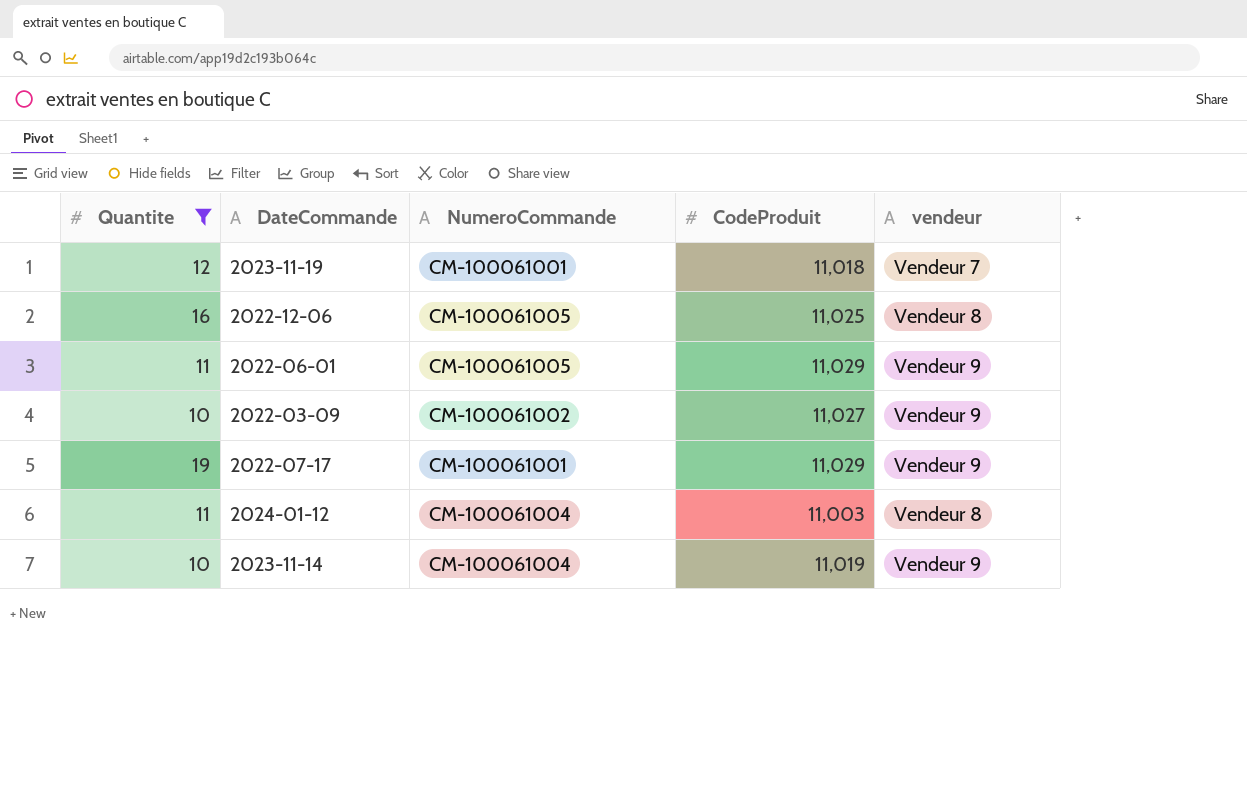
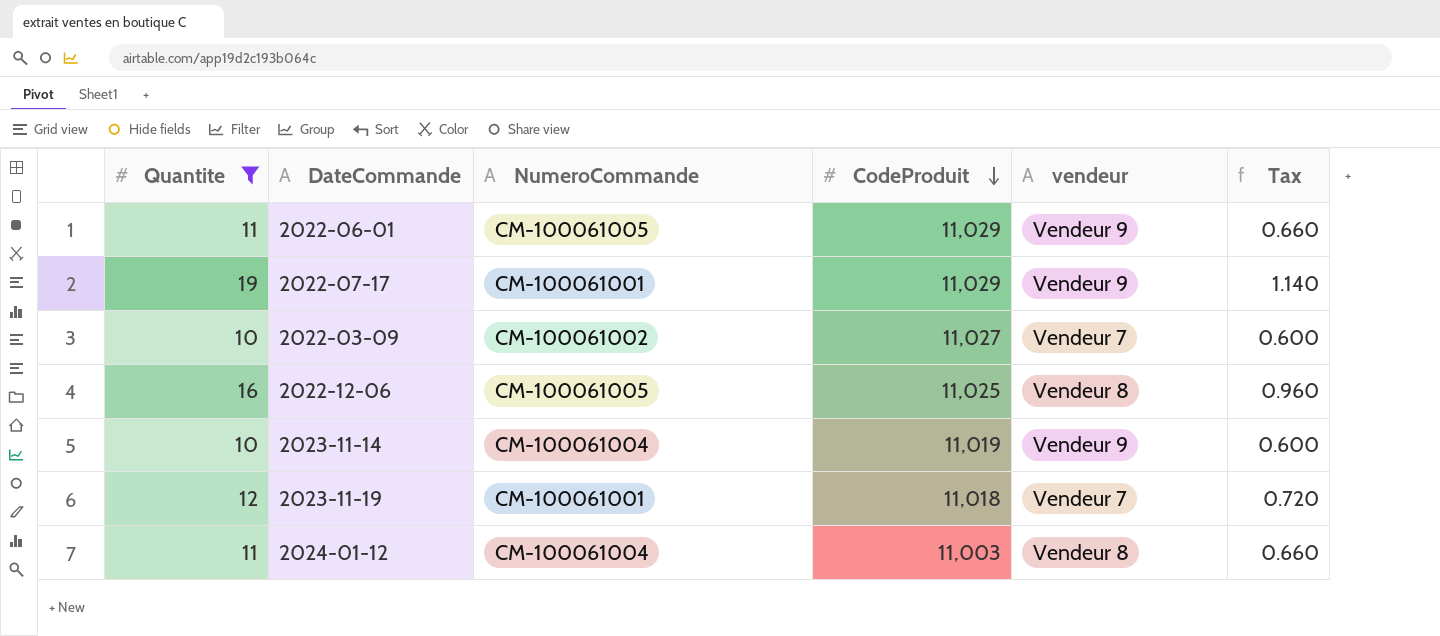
row order: none -> CodeProduit descending
column Tax | formula: none -> [Quantite] * 0.06
2022-03-09 | vendeur: Vendeur 9 -> Vendeur 7

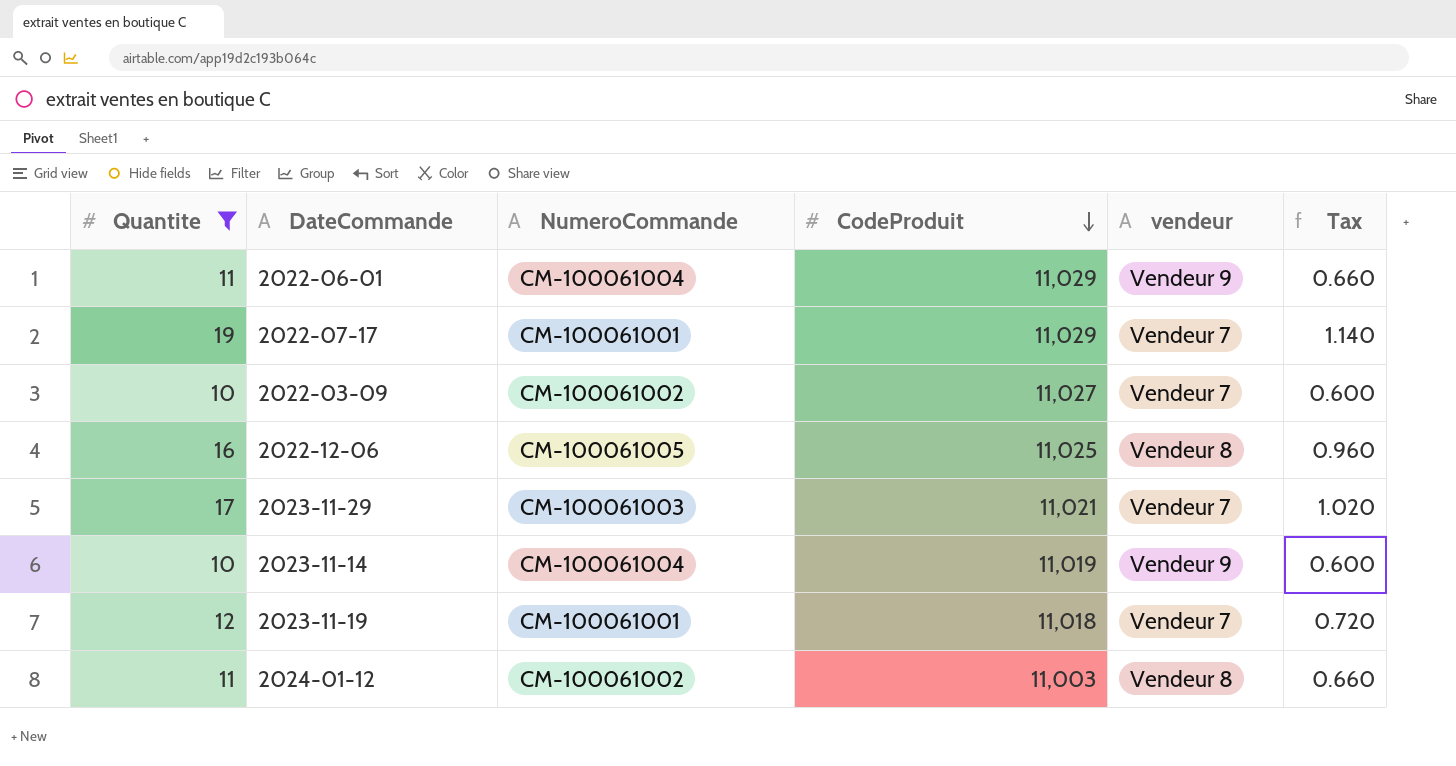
2022-06-01 | NumeroCommande: CM-100061005 -> CM-100061004
2022-07-17 | vendeur: Vendeur 9 -> Vendeur 7
row 2023-11-29: none -> 17 | CM-100061003 | 11,021 | Vendeur 7 | 1.020
2024-01-12 | NumeroCommande: CM-100061004 -> CM-100061002

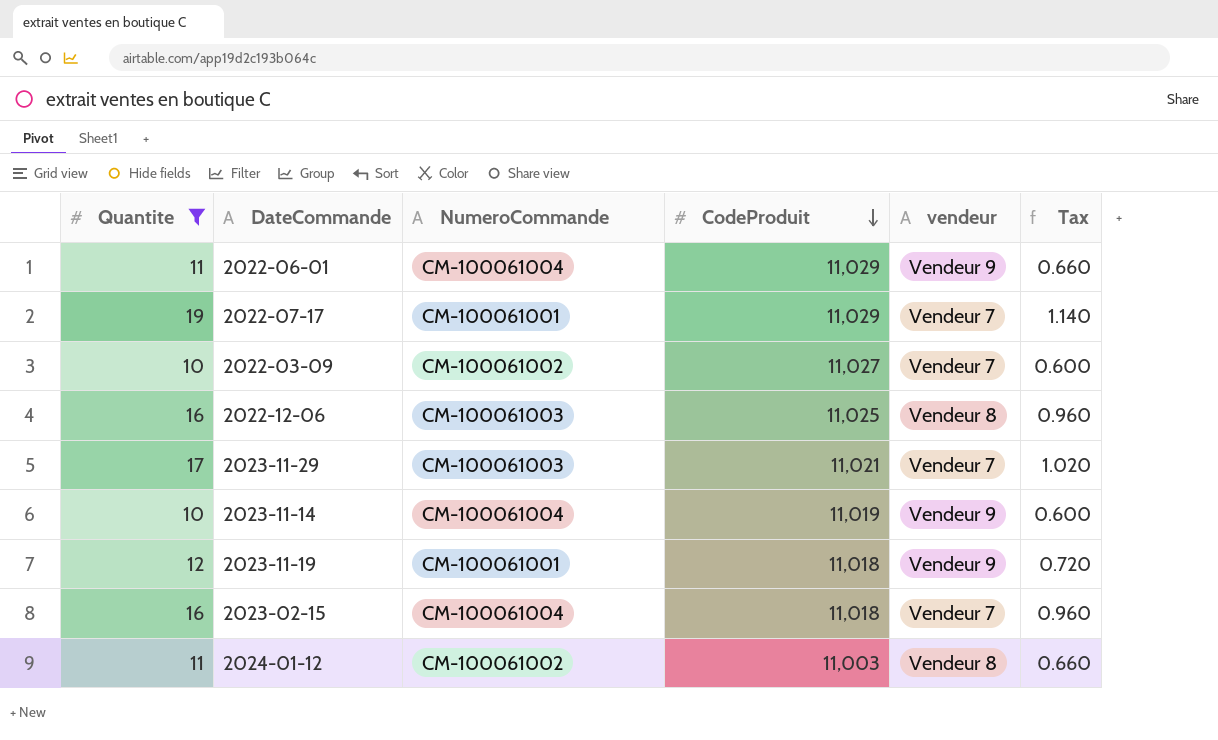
2022-12-06 | NumeroCommande: CM-100061005 -> CM-100061003
2023-11-19 | vendeur: Vendeur 7 -> Vendeur 9
row 2023-02-15: none -> 16 | CM-100061004 | 11,018 | Vendeur 7 | 0.960

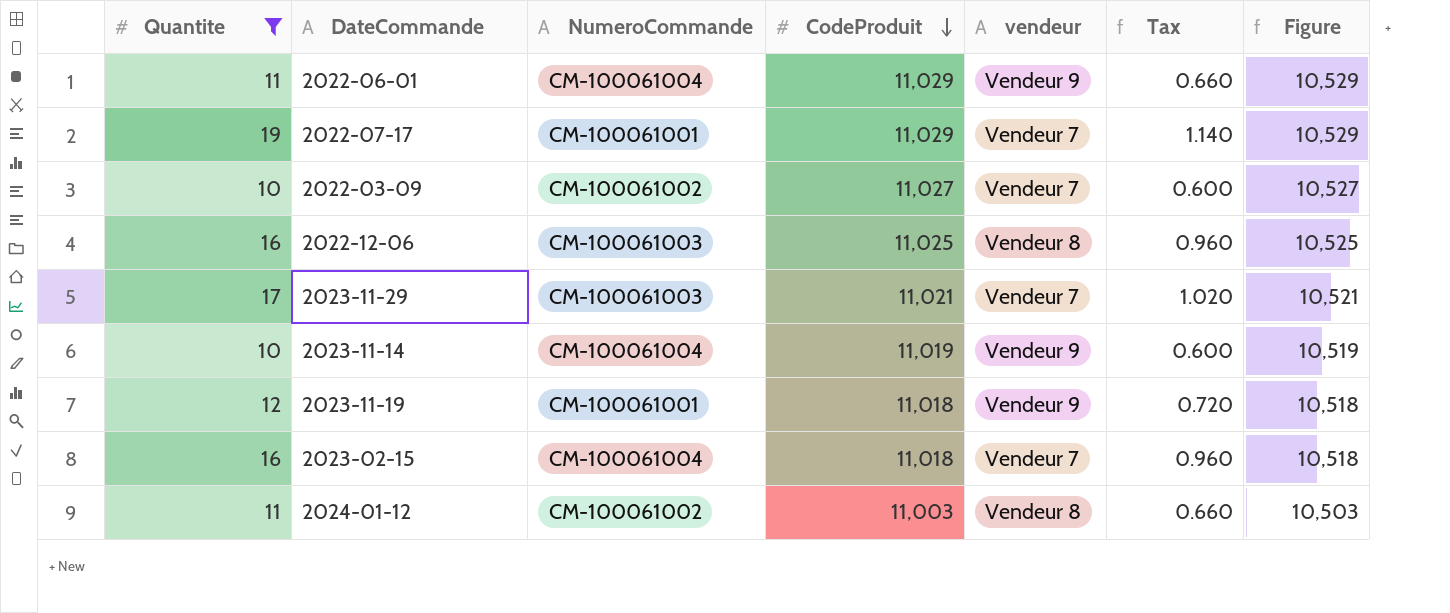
column Figure | formula: none -> [CodeProduit] - 500

